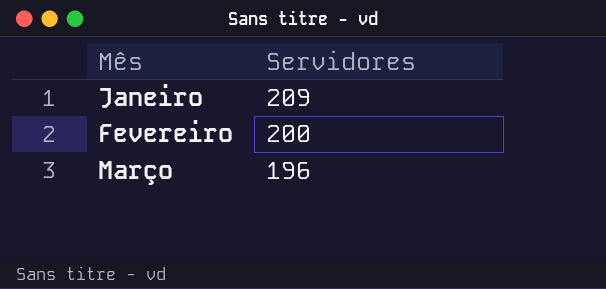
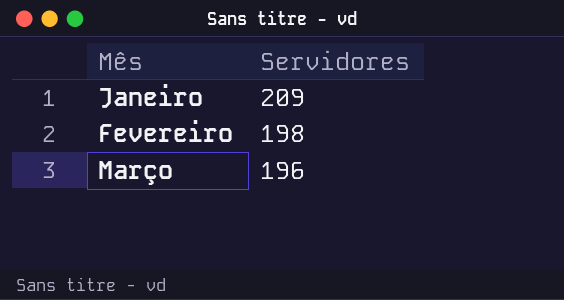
Fevereiro | Servidores: 200 -> 198

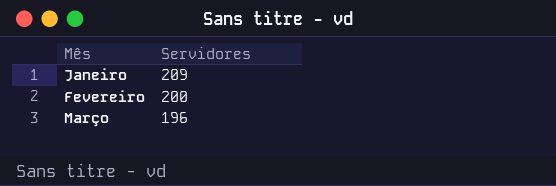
Fevereiro | Servidores: 198 -> 200

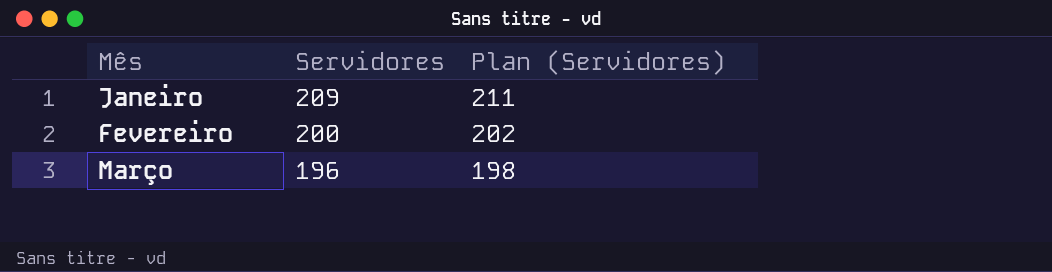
column Plan (Servidores) | formula: none -> [Servidores] + 2

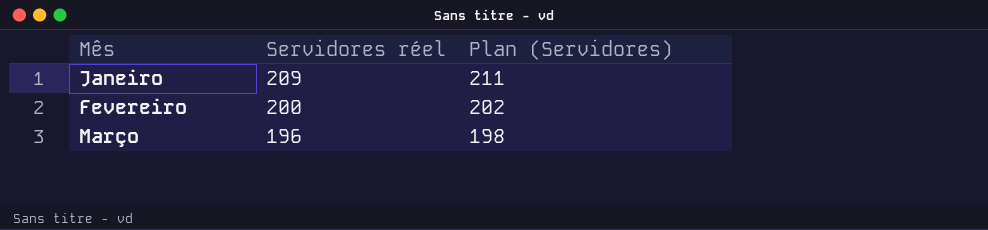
column name: Servidores -> Servidores réel

